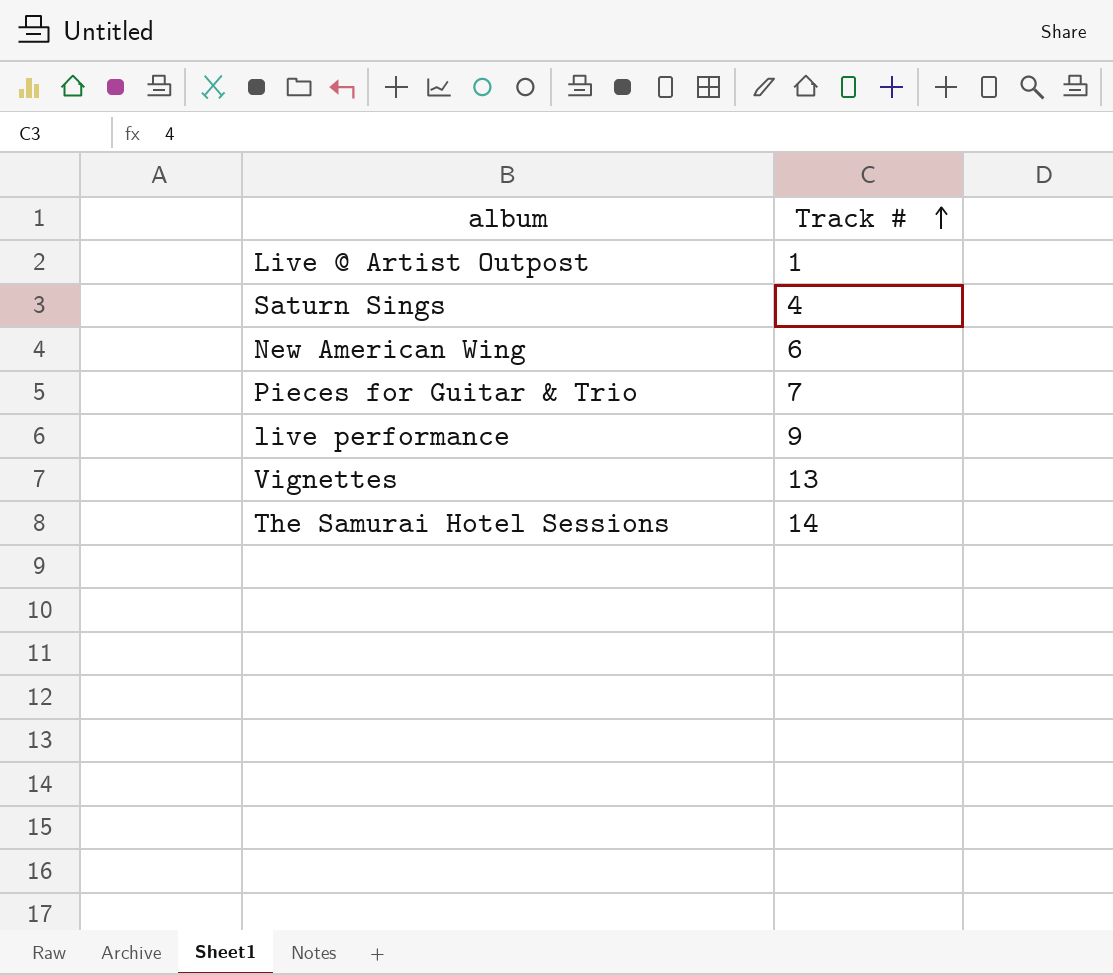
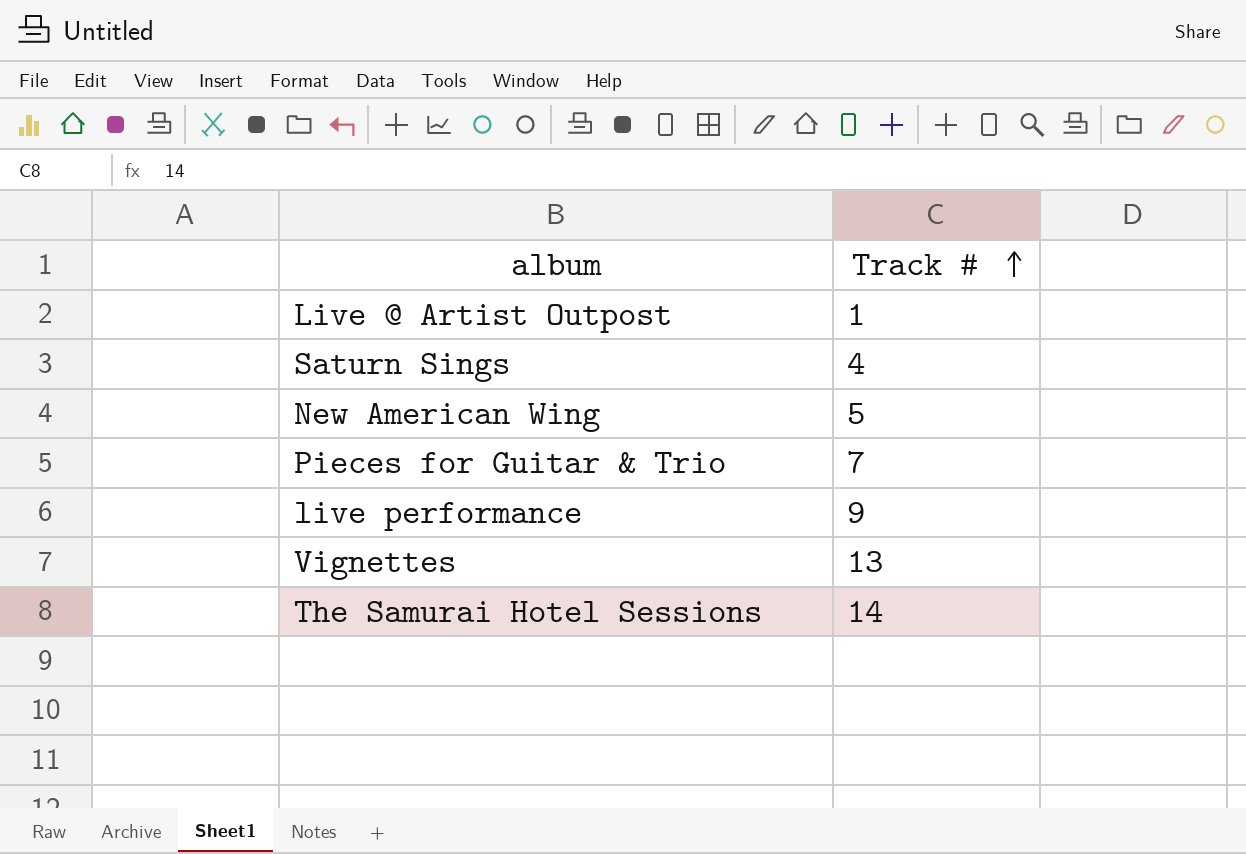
New American Wing | Track #: 6 -> 5

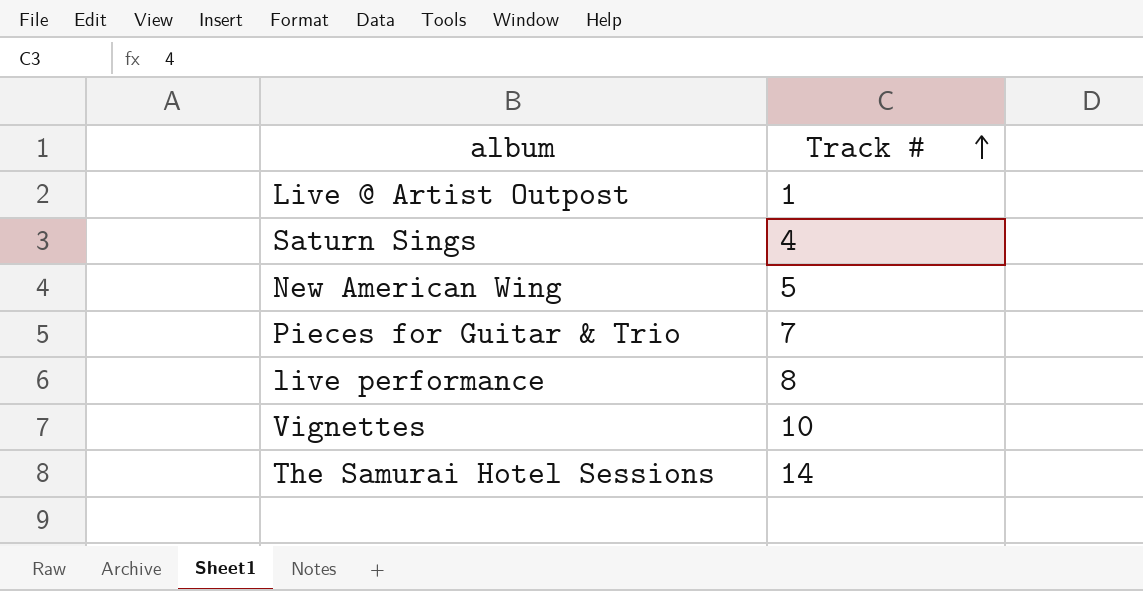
live performance | Track #: 9 -> 8
Vignettes | Track #: 13 -> 10

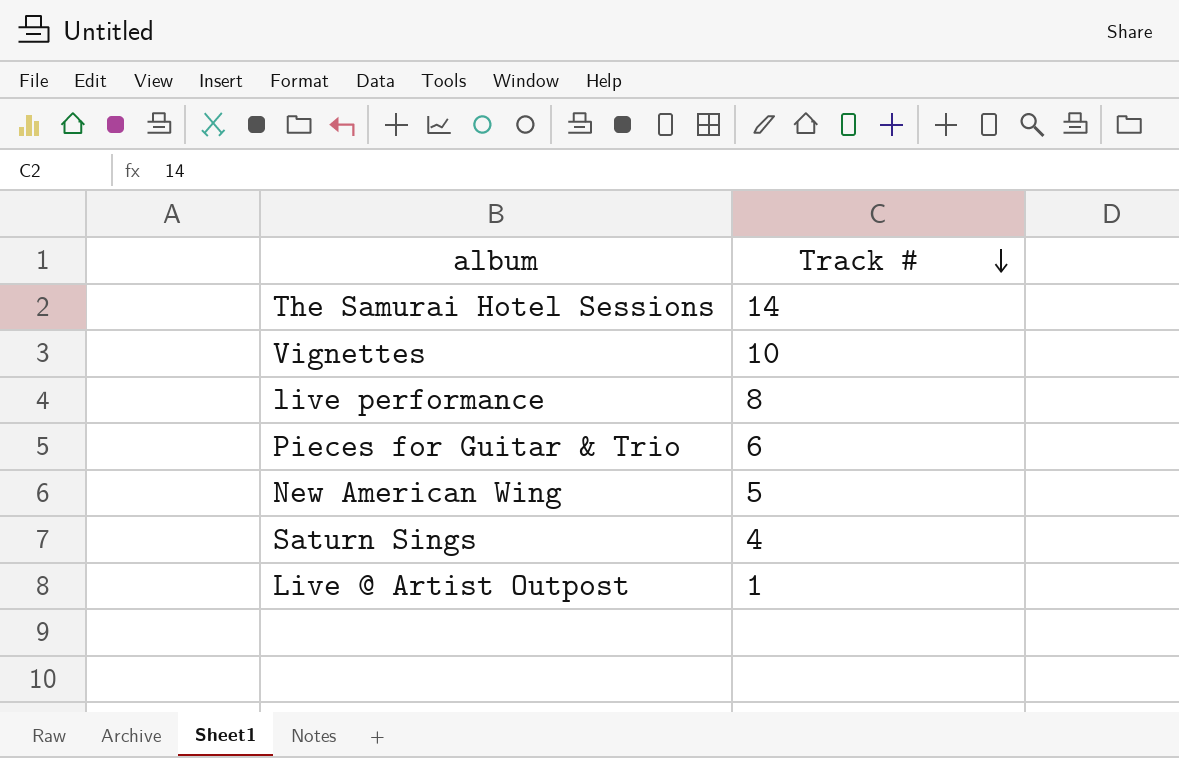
row order: Track # ascending -> Track # descending
Pieces for Guitar & Trio | Track #: 7 -> 6

